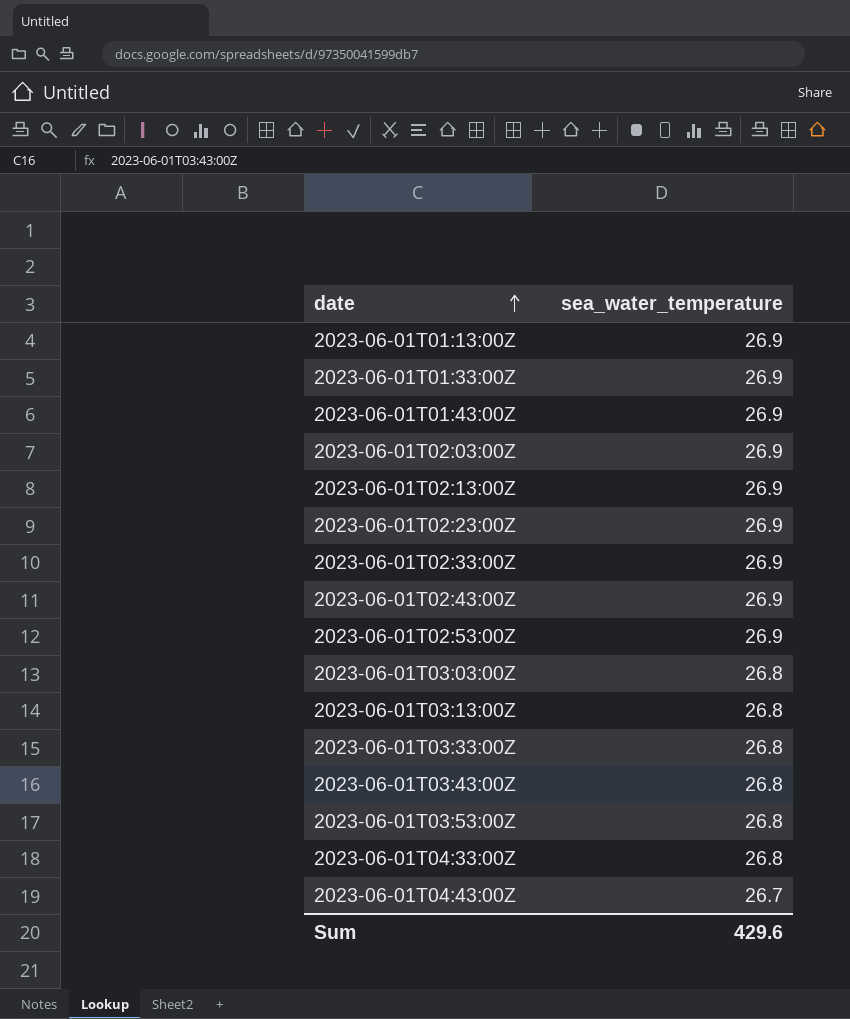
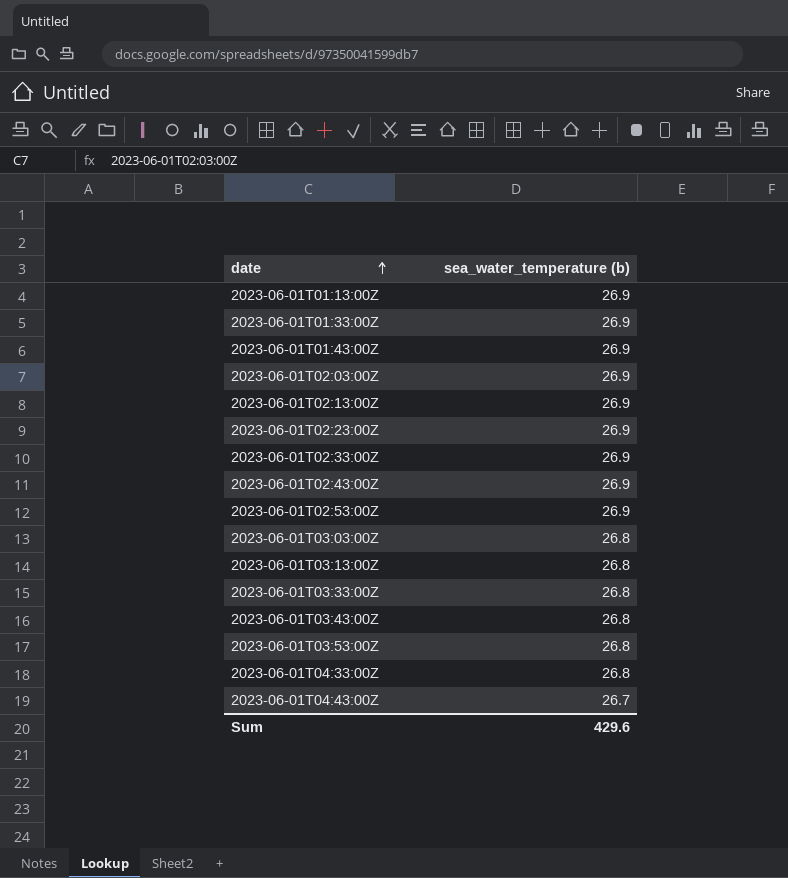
column name: sea_water_temperature -> sea_water_temperature (b)

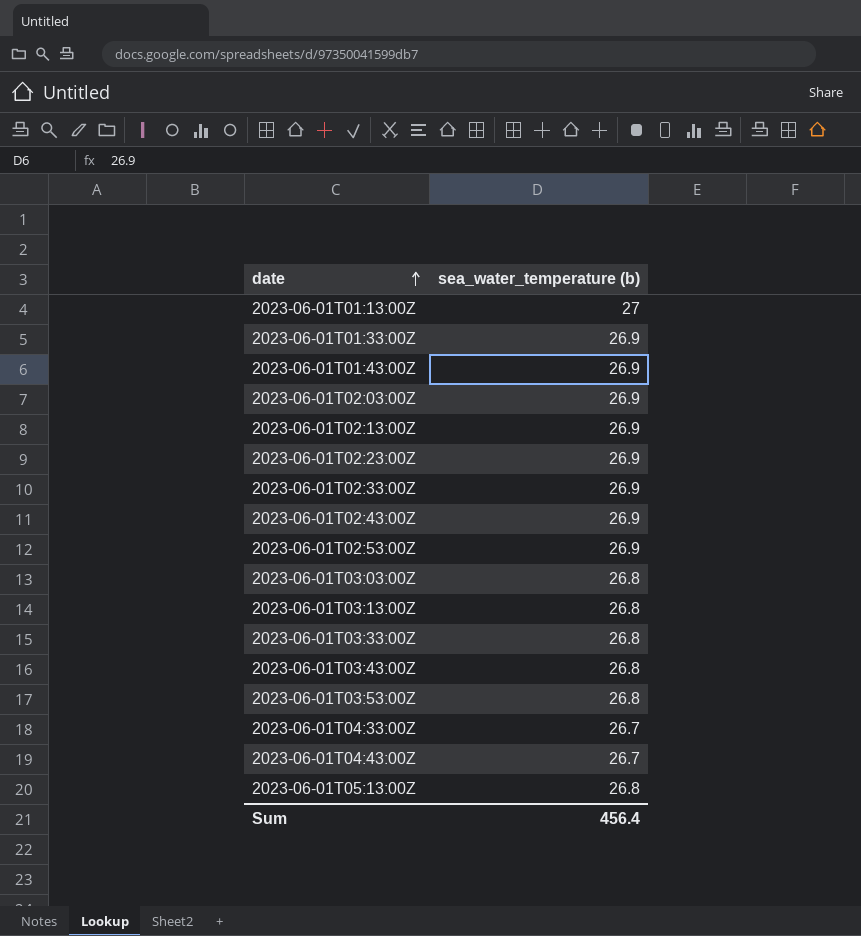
2023-06-01T01:13:00Z | sea_water_temperature (b): 26.9 -> 27
2023-06-01T04:33:00Z | sea_water_temperature (b): 26.8 -> 26.7
row 2023-06-01T05:13:00Z: none -> 26.8
Sum | sea_water_temperature (b): 429.6 -> 456.4

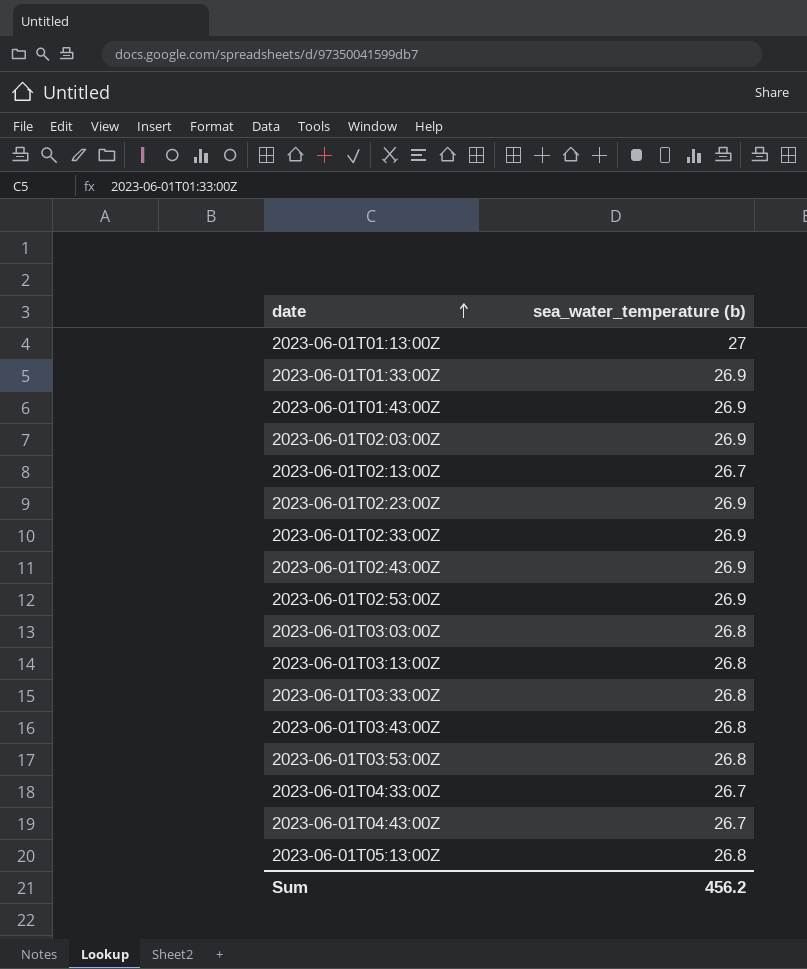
2023-06-01T02:13:00Z | sea_water_temperature (b): 26.9 -> 26.7
Sum | sea_water_temperature (b): 456.4 -> 456.2

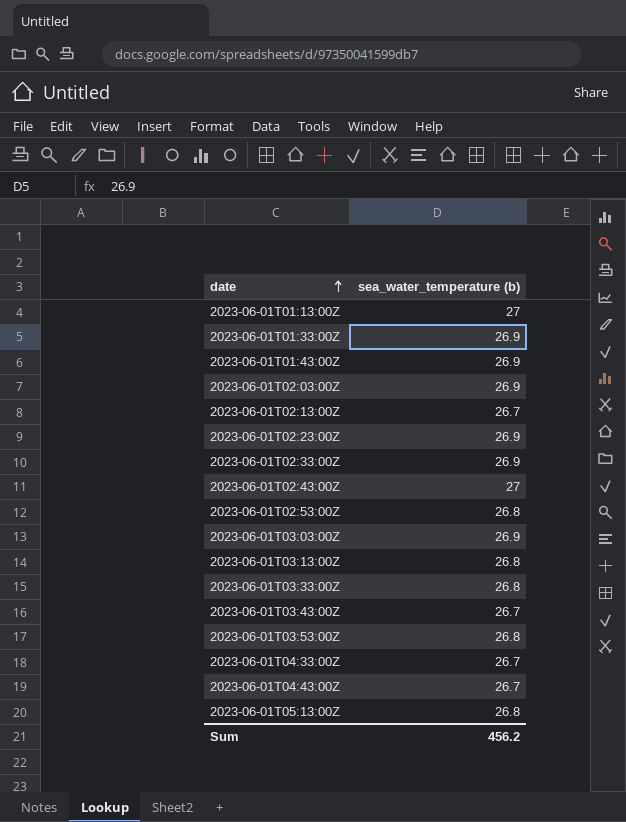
2023-06-01T02:43:00Z | sea_water_temperature (b): 26.9 -> 27
2023-06-01T02:53:00Z | sea_water_temperature (b): 26.9 -> 26.8
2023-06-01T03:03:00Z | sea_water_temperature (b): 26.8 -> 26.9
2023-06-01T03:43:00Z | sea_water_temperature (b): 26.8 -> 26.7

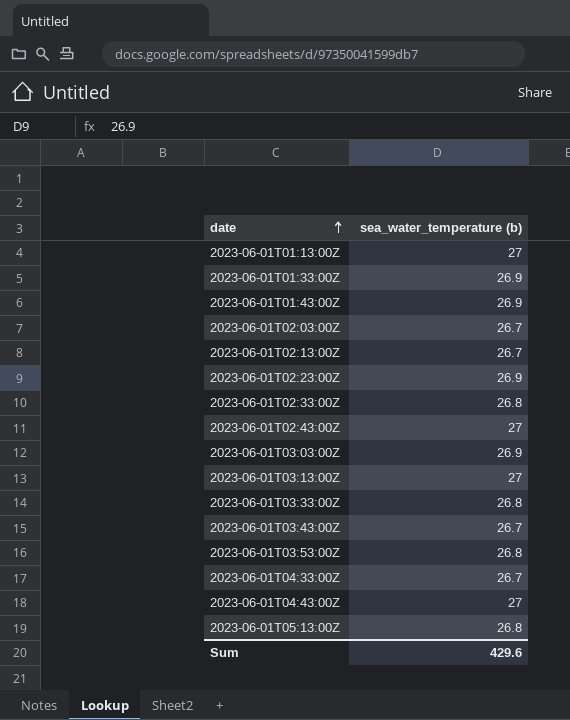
row 2023-06-01T02:53:00Z: 26.8 -> none
2023-06-01T02:03:00Z | sea_water_temperature (b): 26.9 -> 26.7
2023-06-01T02:33:00Z | sea_water_temperature (b): 26.9 -> 26.8
2023-06-01T03:13:00Z | sea_water_temperature (b): 26.8 -> 27
2023-06-01T04:43:00Z | sea_water_temperature (b): 26.7 -> 27
Sum | sea_water_temperature (b): 456.2 -> 429.6

